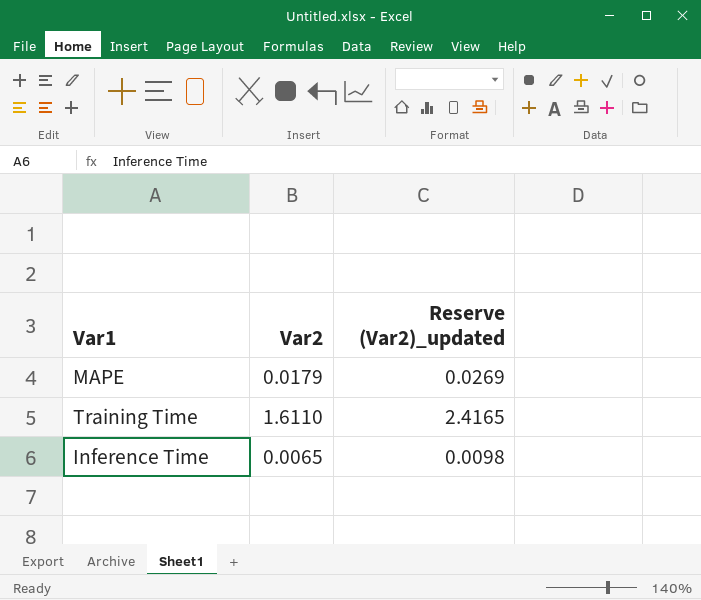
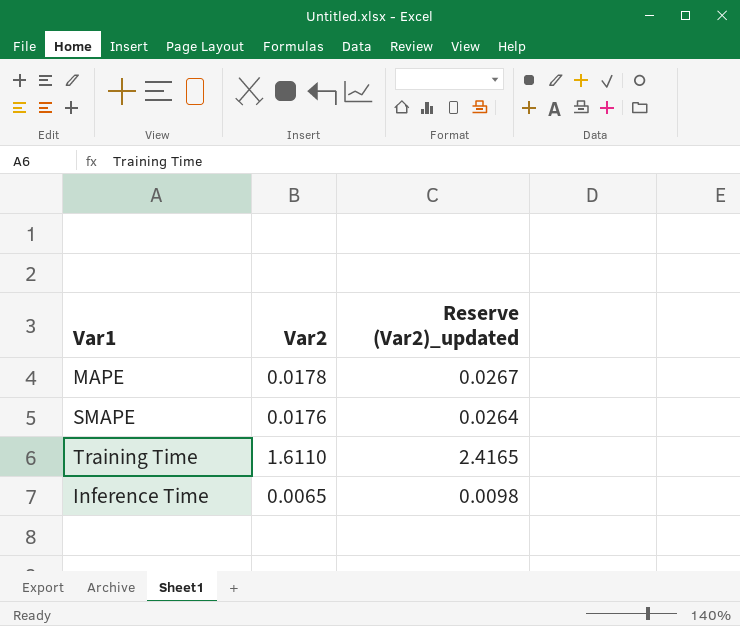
MAPE | Var2: 0.0179 -> 0.0178
MAPE | Reserve (Var2)_updated: 0.0269 -> 0.0267
row SMAPE: none -> 0.0176 | 0.0264

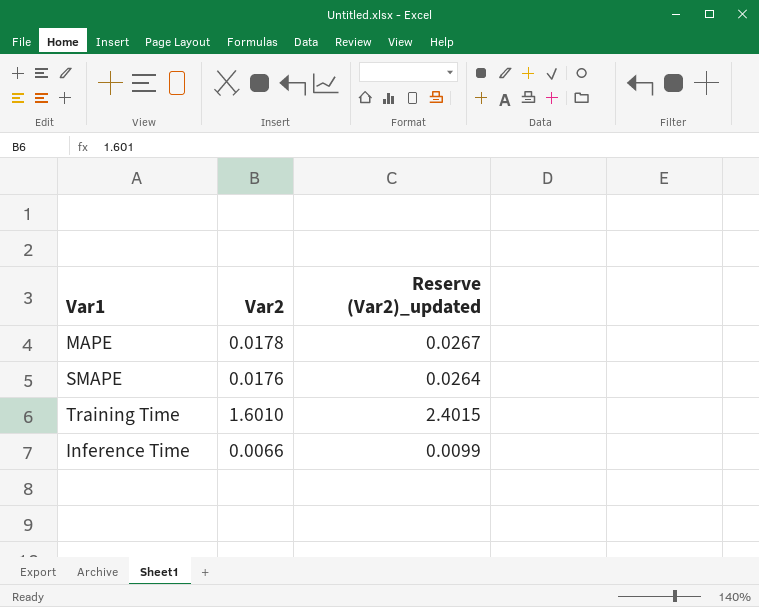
Training Time | Var2: 1.6110 -> 1.6010
Training Time | Reserve (Var2)_updated: 2.4165 -> 2.4015
Inference Time | Var2: 0.0065 -> 0.0066
Inference Time | Reserve (Var2)_updated: 0.0098 -> 0.0099

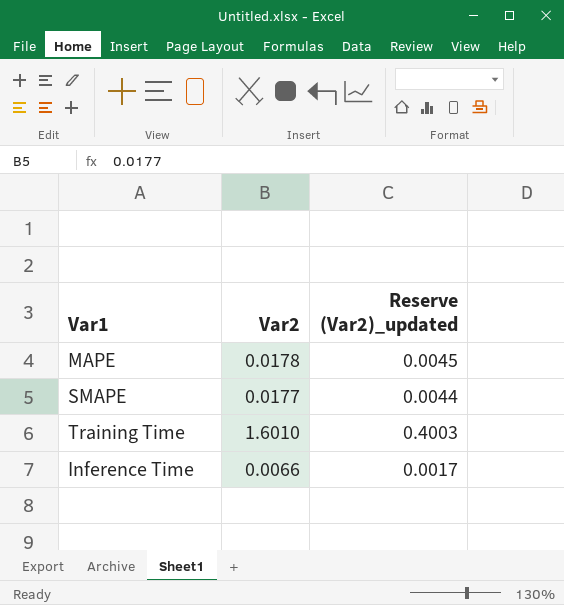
column Reserve (Var2)_updated | formula: [Var2] * 1.5 -> [Var2] * 0.25
SMAPE | Var2: 0.0176 -> 0.0177

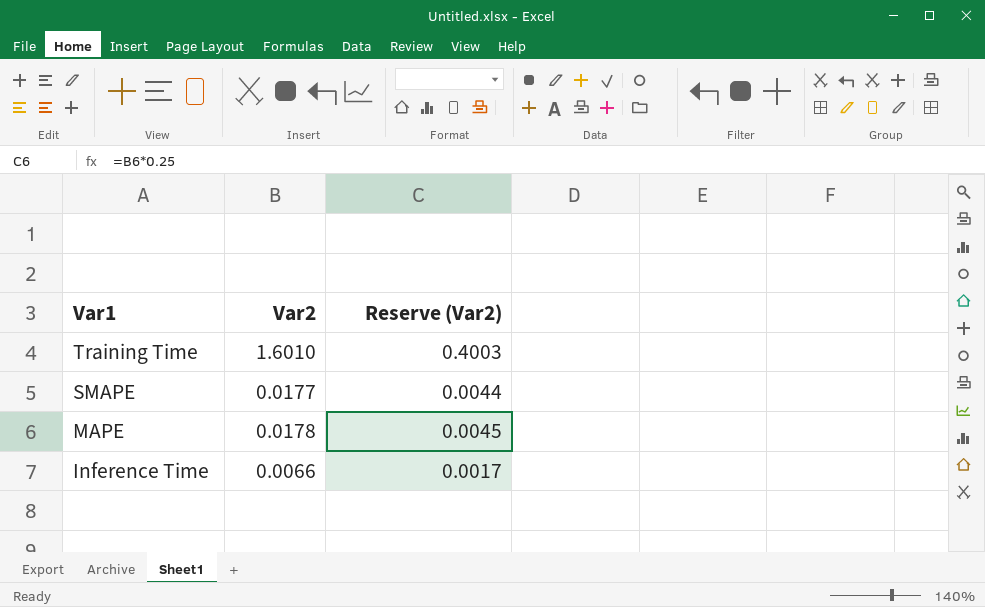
row order: none -> Var1 descending
column name: Reserve (Var2)_updated -> Reserve (Var2)

